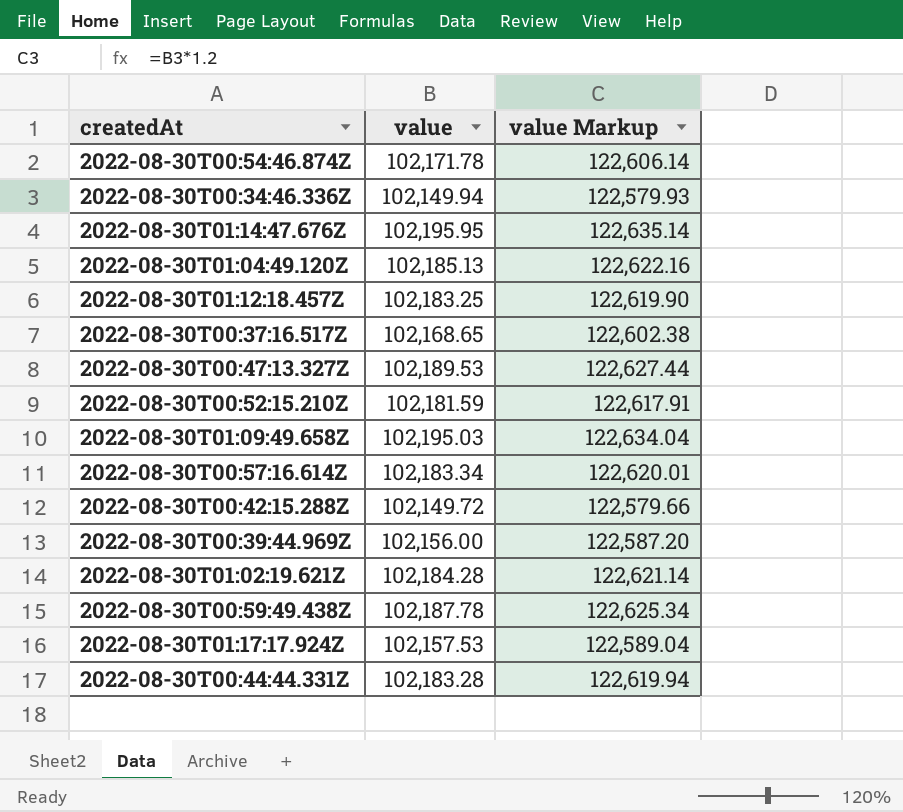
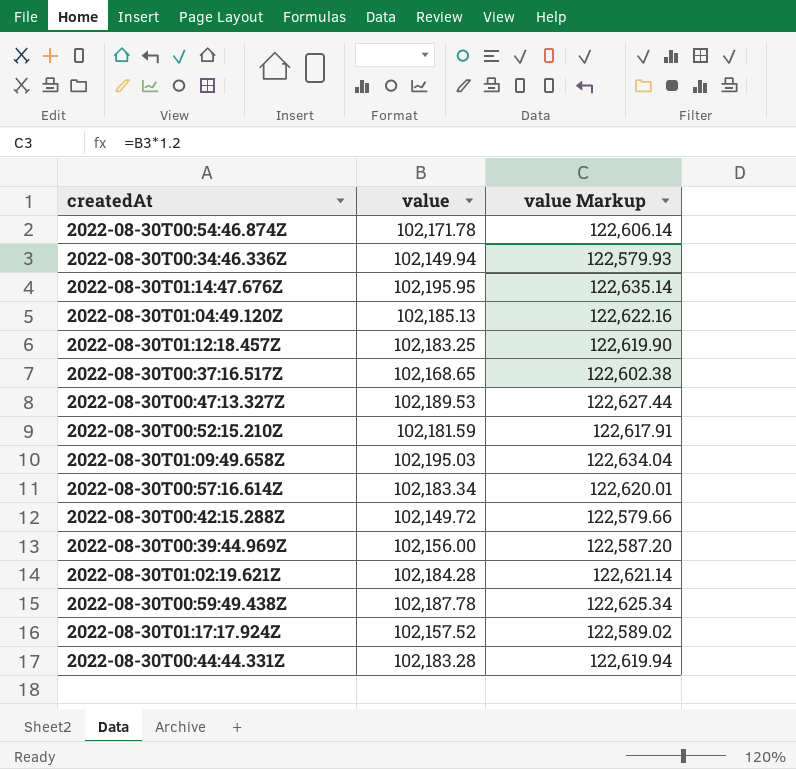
2022-08-30T01:17:17.924Z | value: 102,157.53 -> 102,157.52
2022-08-30T01:17:17.924Z | value Markup: 122,589.04 -> 122,589.02

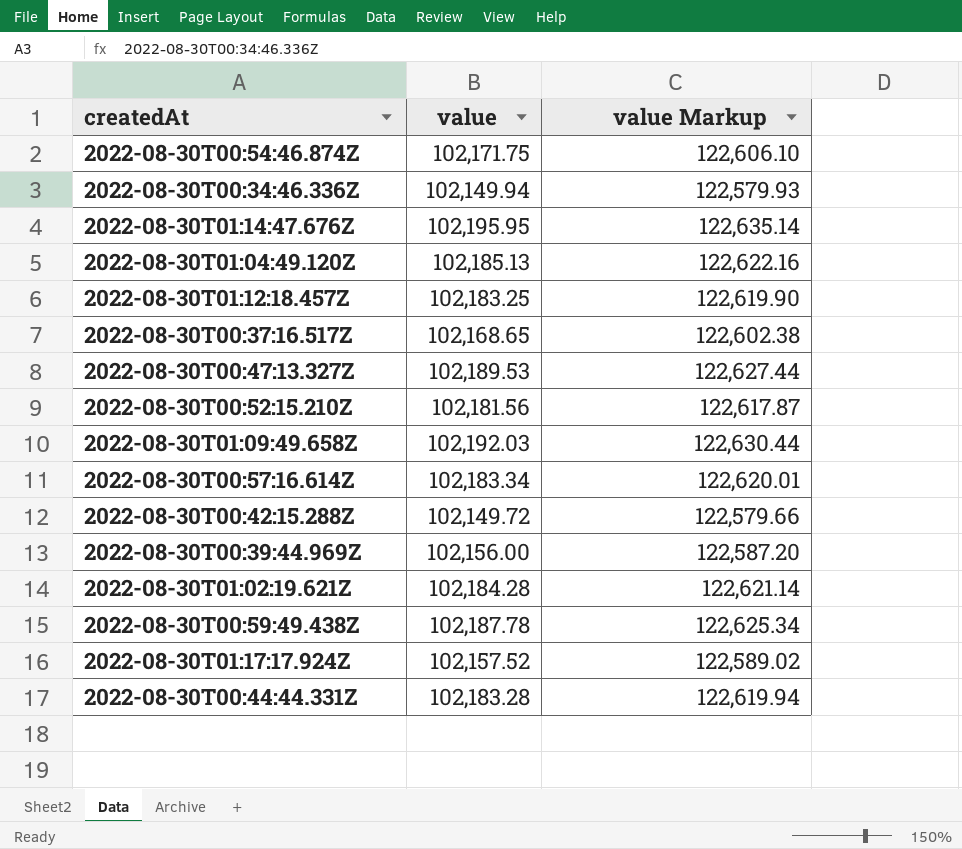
2022-08-30T00:54:46.874Z | value: 102,171.78 -> 102,171.75
2022-08-30T00:54:46.874Z | value Markup: 122,606.14 -> 122,606.10
2022-08-30T00:52:15.210Z | value: 102,181.59 -> 102,181.56
2022-08-30T00:52:15.210Z | value Markup: 122,617.91 -> 122,617.87
2022-08-30T01:09:49.658Z | value: 102,195.03 -> 102,192.03
2022-08-30T01:09:49.658Z | value Markup: 122,634.04 -> 122,630.44

